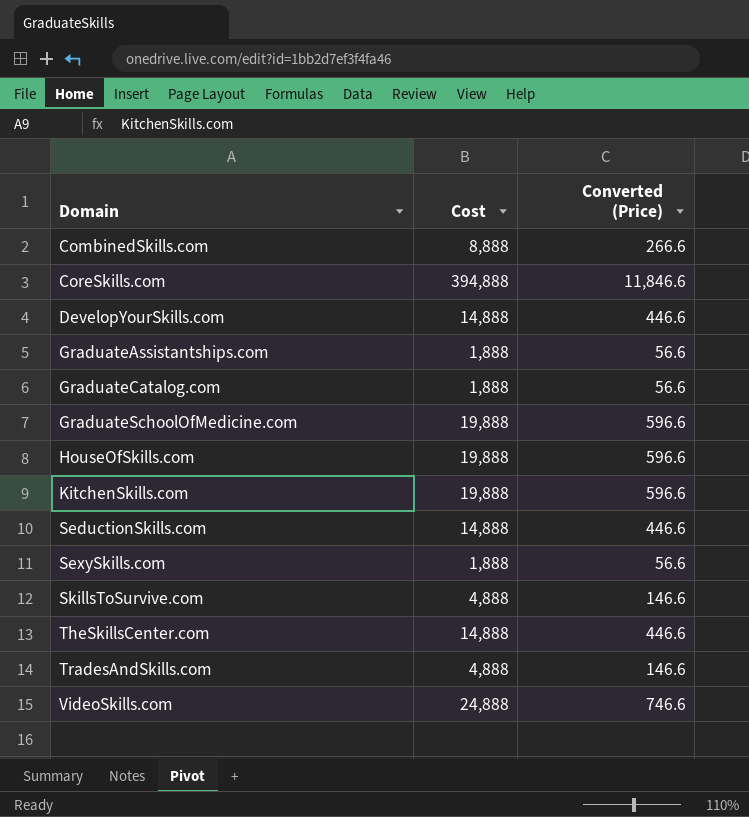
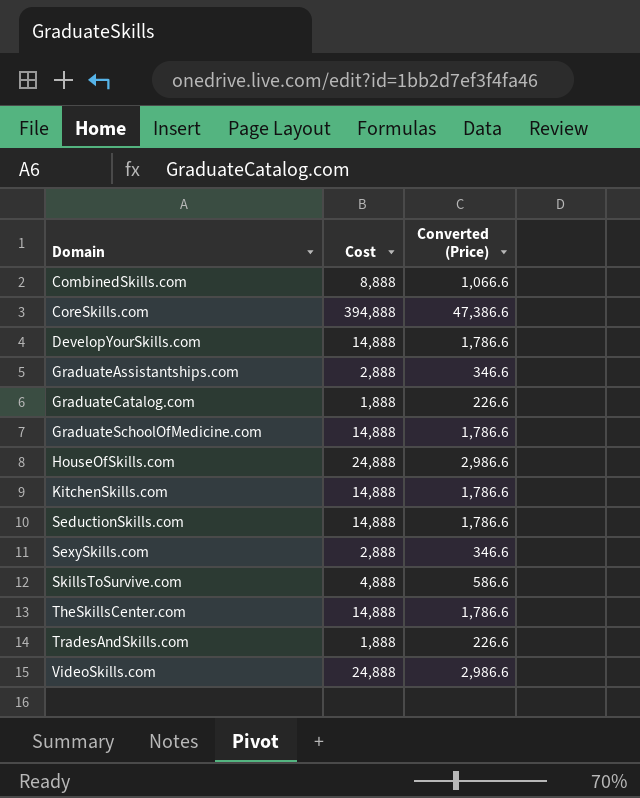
column Converted (Price) | formula: [Cost] * 0.03 -> [Cost] * 0.12
GraduateAssistantships.com | Cost: 1,888 -> 2,888
GraduateSchoolOfMedicine.com | Cost: 19,888 -> 14,888
HouseOfSkills.com | Cost: 19,888 -> 24,888
KitchenSkills.com | Cost: 19,888 -> 14,888
SexySkills.com | Cost: 1,888 -> 2,888
TradesAndSkills.com | Cost: 4,888 -> 1,888

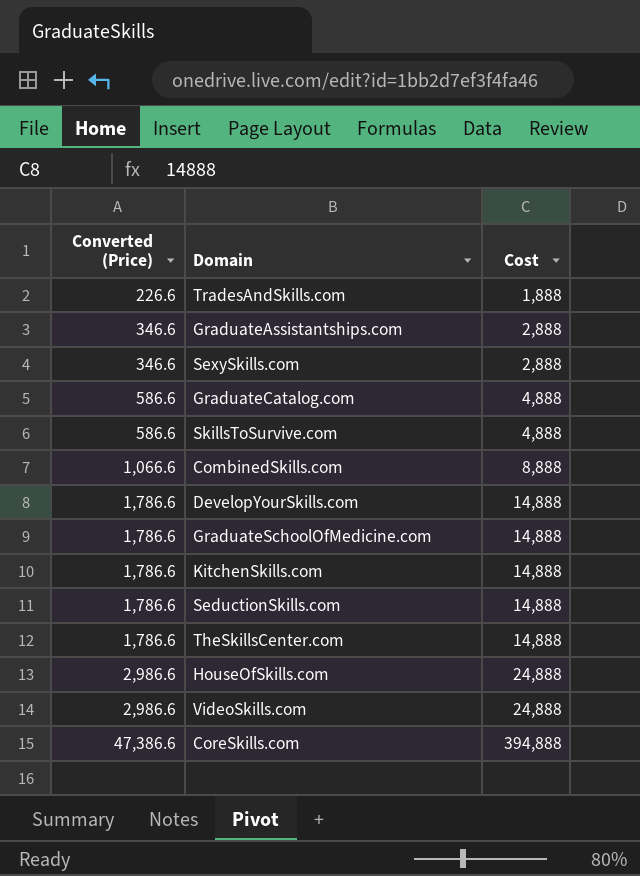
row order: Domain ascending -> Converted (Price) ascending
column Converted (Price) | position: 3 -> 1
GraduateCatalog.com | Converted (Price): 226.6 -> 586.6
GraduateCatalog.com | Cost: 1,888 -> 4,888

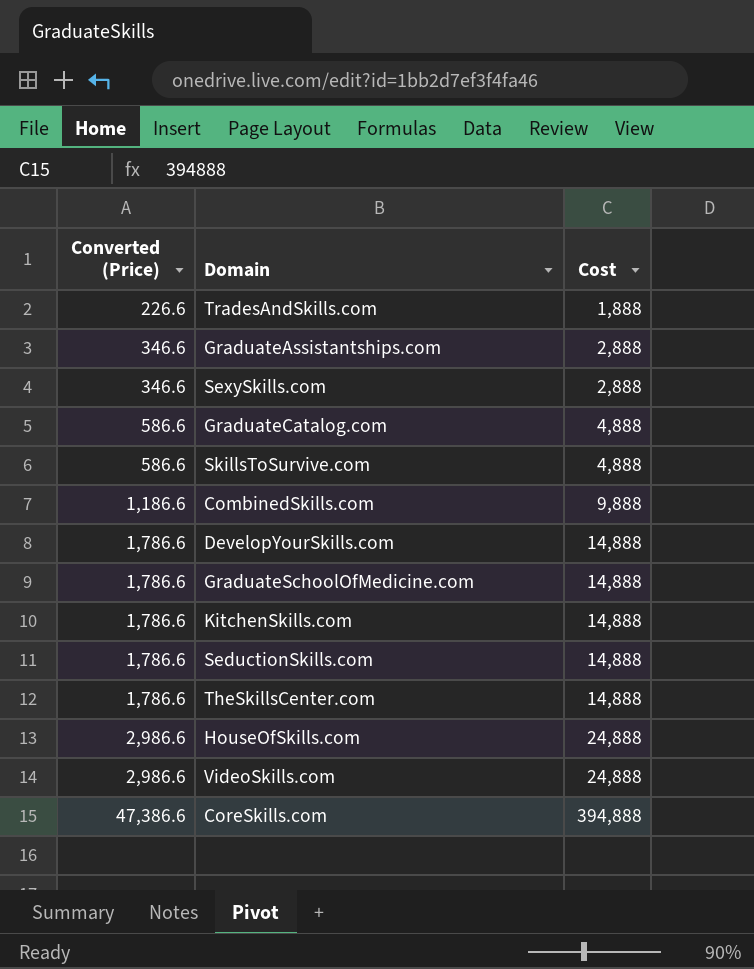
CombinedSkills.com | Converted (Price): 1,066.6 -> 1,186.6
CombinedSkills.com | Cost: 8,888 -> 9,888

